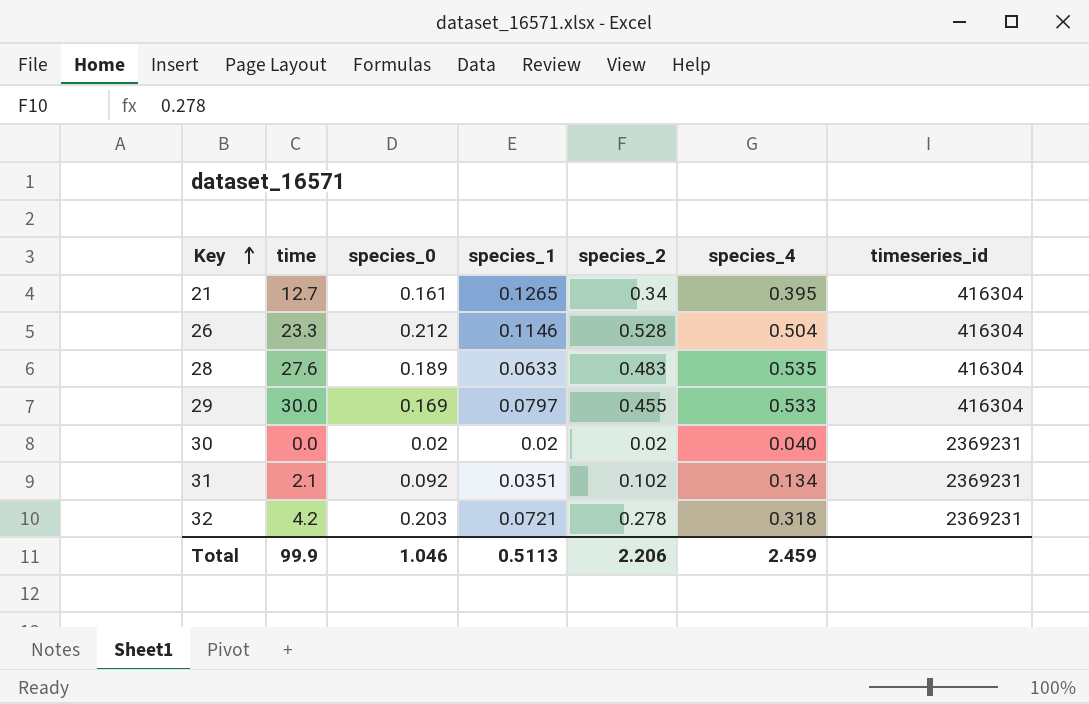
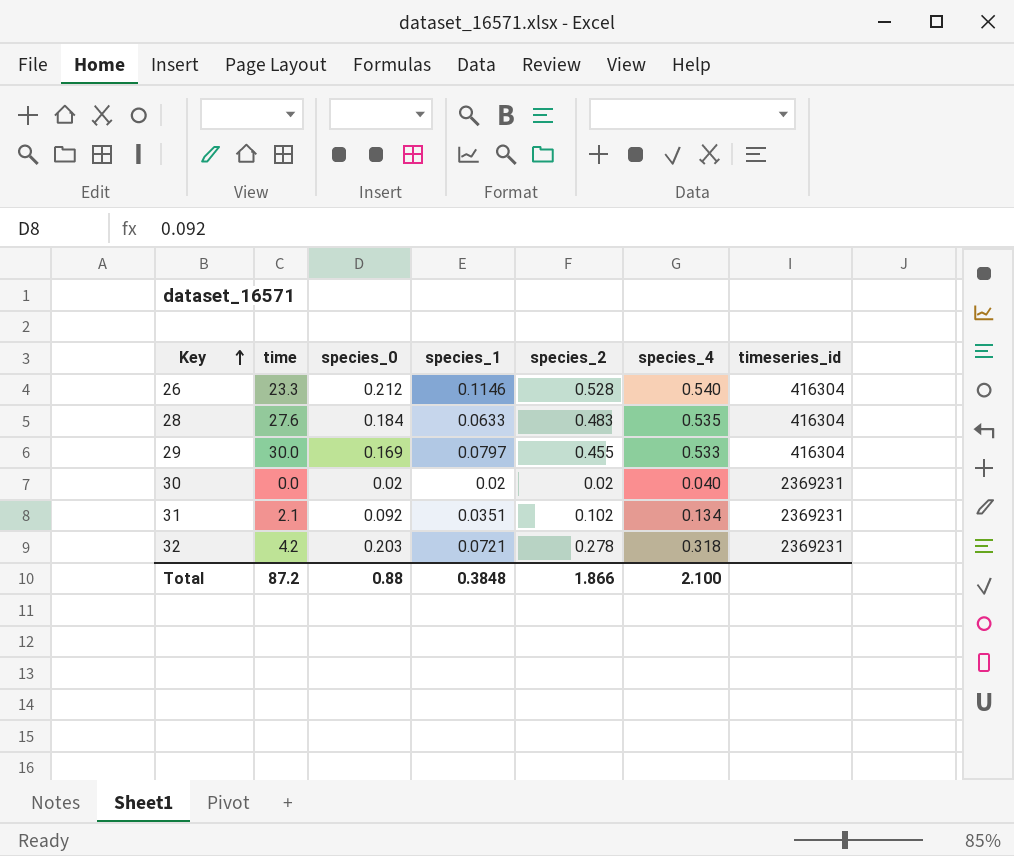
row 21: 12.7 | 0.161 | 0.1265 | 0.34 | 0.395 | 416304 -> none
26 | species_4: 0.504 -> 0.540
28 | species_0: 0.189 -> 0.184
Total | time: 99.9 -> 87.2
Total | species_0: 1.046 -> 0.88
Total | species_1: 0.5113 -> 0.3848
Total | species_2: 2.206 -> 1.866
Total | species_4: 2.459 -> 2.100

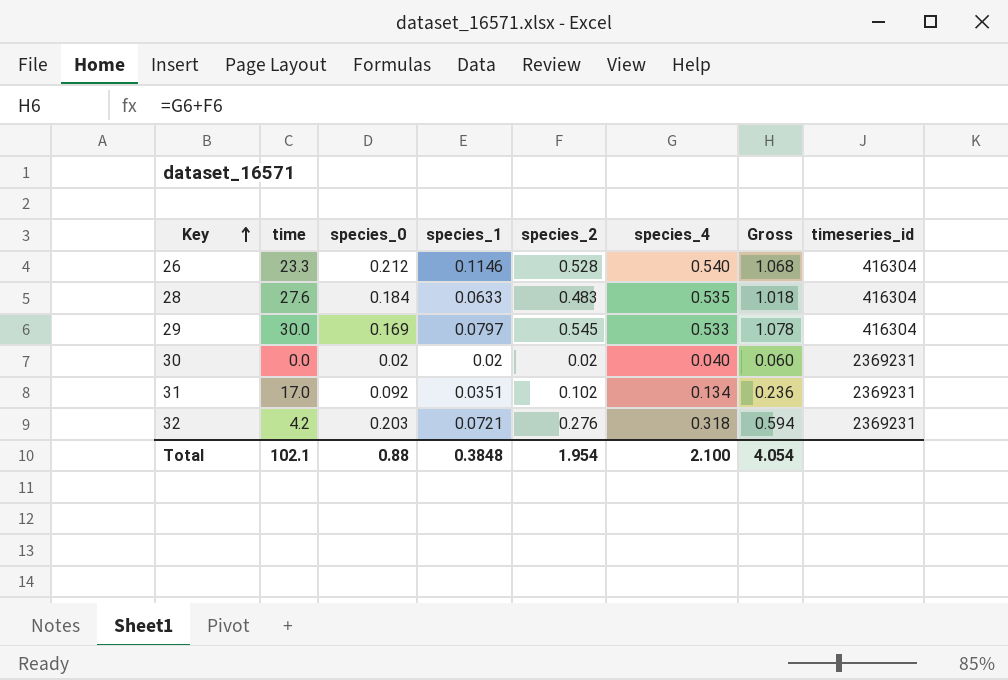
column Gross | formula: none -> [species_2] + [species_4]
29 | species_2: 0.455 -> 0.545
31 | time: 2.1 -> 17.0
32 | species_2: 0.278 -> 0.276
Total | time: 87.2 -> 102.1
Total | species_2: 1.866 -> 1.954

